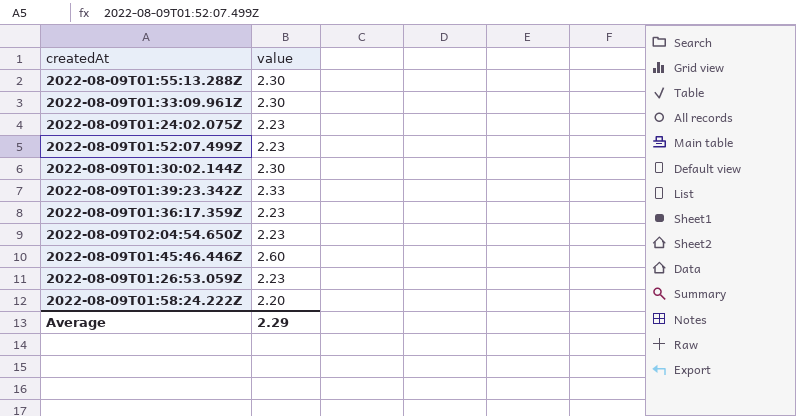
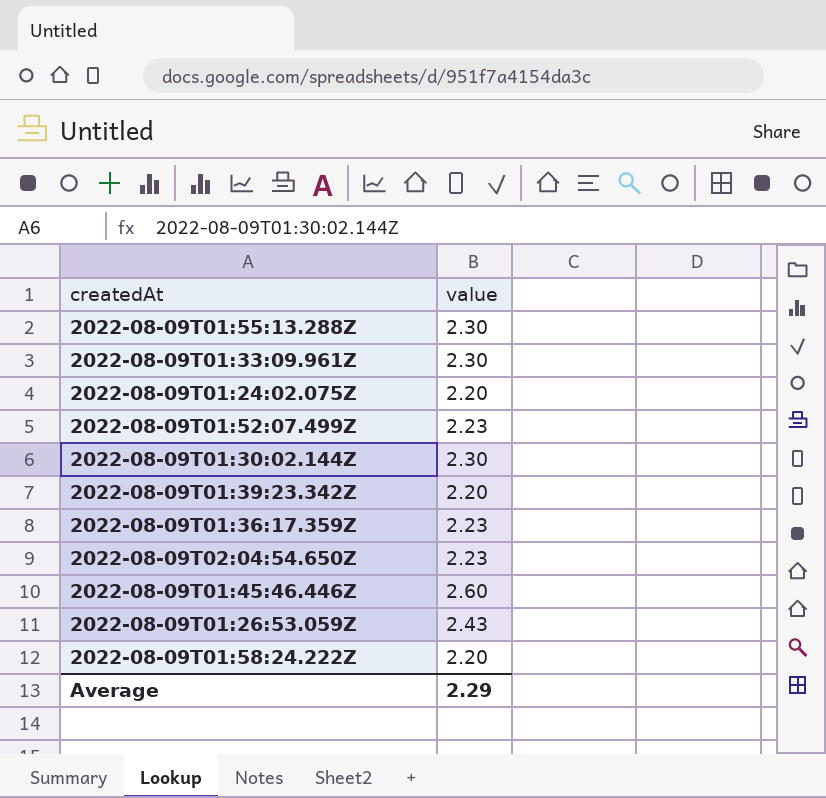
2022-08-09T01:24:02.075Z | value: 2.23 -> 2.20
2022-08-09T01:39:23.342Z | value: 2.33 -> 2.20
2022-08-09T01:26:53.059Z | value: 2.23 -> 2.43

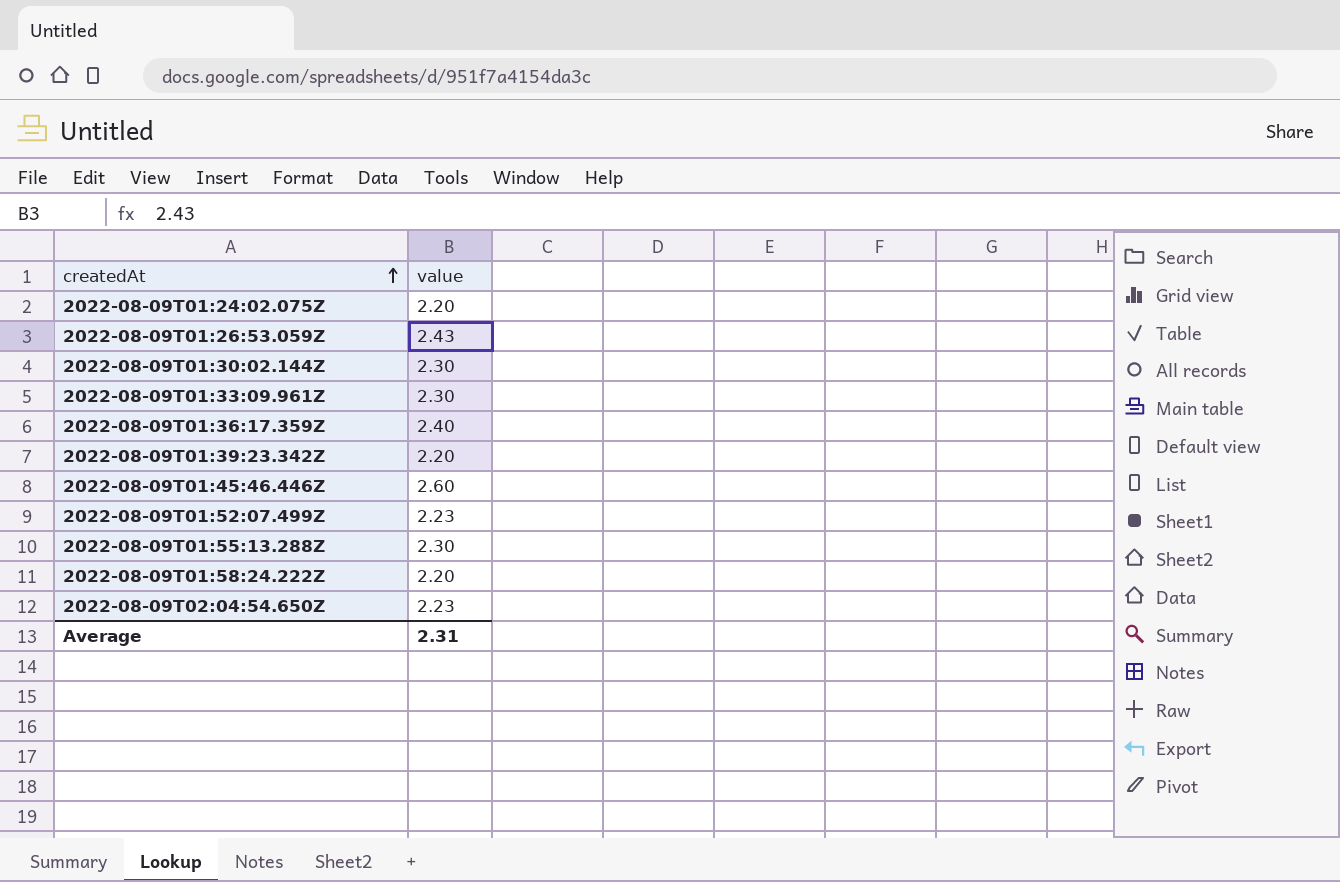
row order: none -> createdAt ascending
2022-08-09T01:36:17.359Z | value: 2.23 -> 2.40
Average | value: 2.29 -> 2.31

